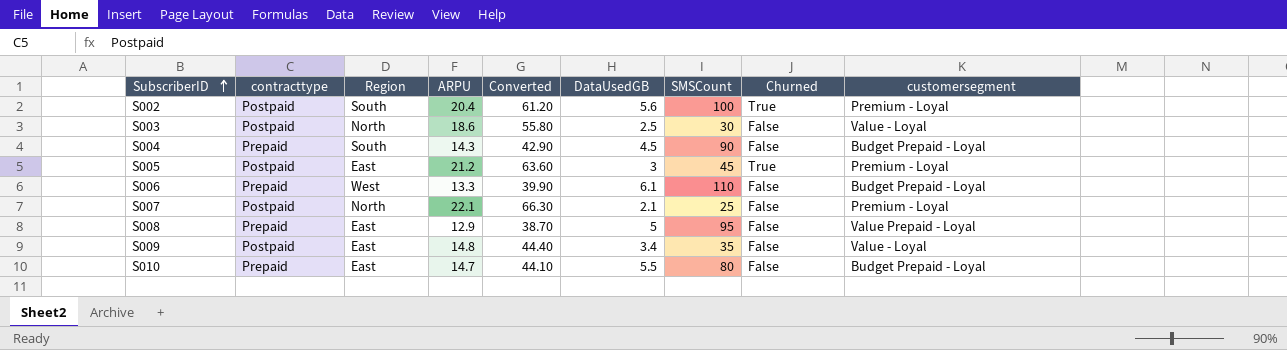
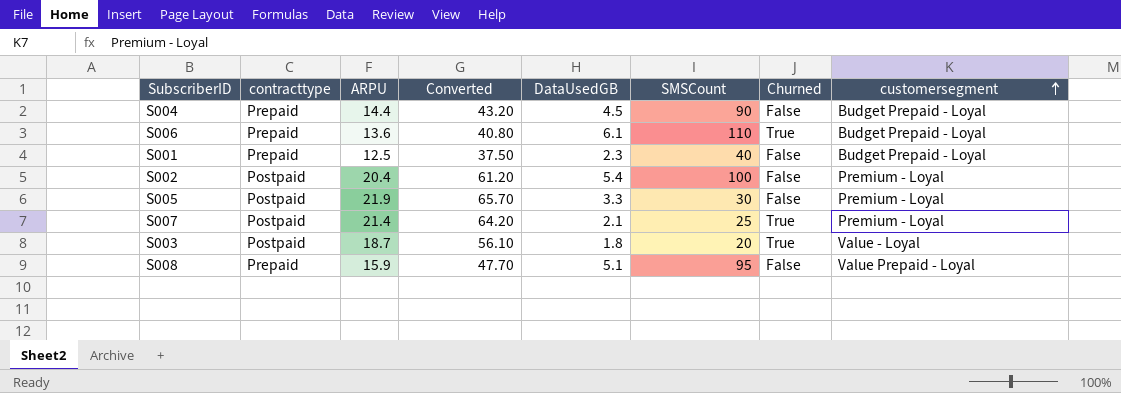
row order: SubscriberID ascending -> customersegment ascending
column Region | position: 3 -> none
row S009: Postpaid | East | 14.8 | 44.40 | 3.4 | 35 | False | Value - Loyal -> none
row S010: Prepaid | East | 14.7 | 44.10 | 5.5 | 80 | False | Budget Prepaid - Loyal -> none
S004 | ARPU: 14.3 -> 14.4
S004 | Converted: 42.90 -> 43.20
S006 | ARPU: 13.3 -> 13.6
S006 | Converted: 39.90 -> 40.80
S006 | Churned: False -> True
row S001: none -> Prepaid | 12.5 | 37.50 | 2.3 | 40 | False | Budget Prepaid - Loyal
S002 | DataUsedGB: 5.6 -> 5.4
S002 | Churned: True -> False
S005 | ARPU: 21.2 -> 21.9
S005 | Converted: 63.60 -> 65.70
S005 | DataUsedGB: 3 -> 3.3
S005 | SMSCount: 45 -> 30
S005 | Churned: True -> False
S007 | ARPU: 22.1 -> 21.4
S007 | Converted: 66.30 -> 64.20
S007 | Churned: False -> True
S003 | ARPU: 18.6 -> 18.7
S003 | Converted: 55.80 -> 56.10
S003 | DataUsedGB: 2.5 -> 1.8
S003 | SMSCount: 30 -> 20
S003 | Churned: False -> True
S008 | ARPU: 12.9 -> 15.9
S008 | Converted: 38.70 -> 47.70
S008 | DataUsedGB: 5 -> 5.1

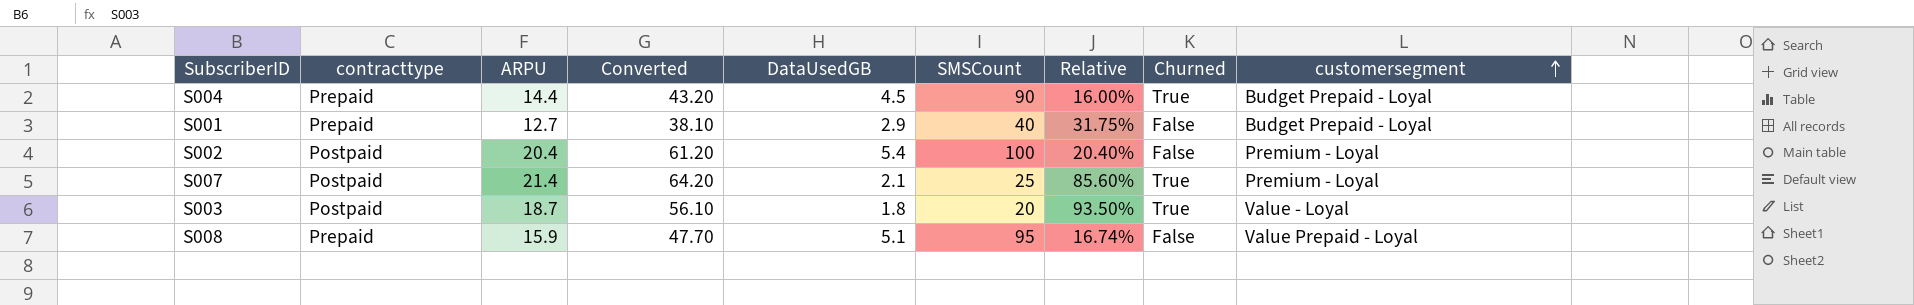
column Relative | formula: none -> [ARPU] / [SMSCount]
row S006: Prepaid | 13.6 | 40.80 | 6.1 | 110 | True | Budget Prepaid - Loyal -> none
row S005: Postpaid | 21.9 | 65.70 | 3.3 | 30 | False | Premium - Loyal -> none
S004 | Churned: False -> True
S001 | ARPU: 12.5 -> 12.7
S001 | Converted: 37.50 -> 38.10
S001 | DataUsedGB: 2.3 -> 2.9

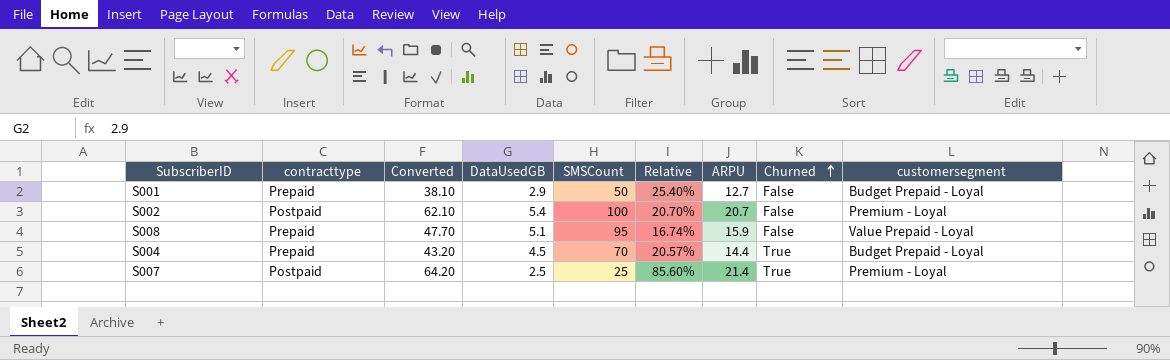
row order: customersegment ascending -> Churned ascending
column ARPU | position: 3 -> 7
row S003: Postpaid | 18.7 | 56.10 | 1.8 | 20 | 93.50% | True | Value - Loyal -> none
S001 | SMSCount: 40 -> 50
S001 | Relative: 31.75% -> 25.40%
S002 | Converted: 61.20 -> 62.10
S002 | Relative: 20.40% -> 20.70%
S002 | ARPU: 20.4 -> 20.7
S004 | SMSCount: 90 -> 70
S004 | Relative: 16.00% -> 20.57%
S007 | DataUsedGB: 2.1 -> 2.5

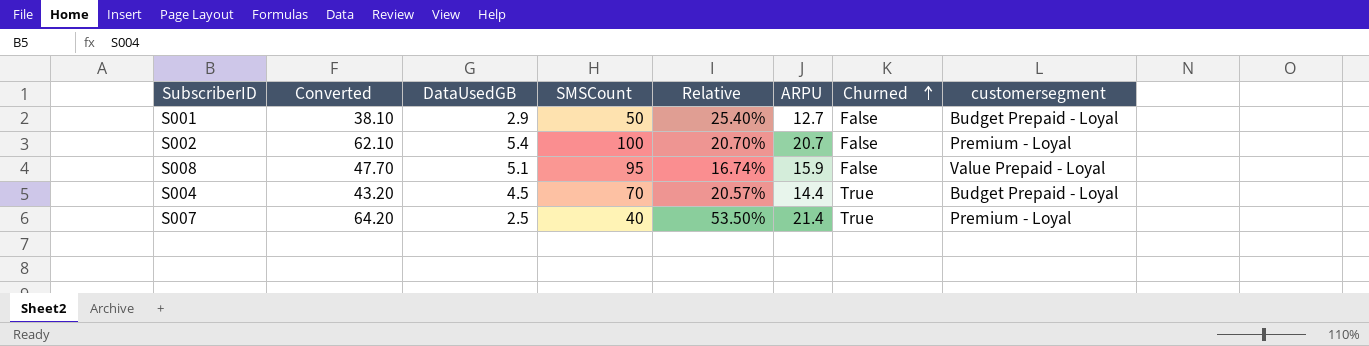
column contracttype | position: 2 -> none
S007 | SMSCount: 25 -> 40
S007 | Relative: 85.60% -> 53.50%

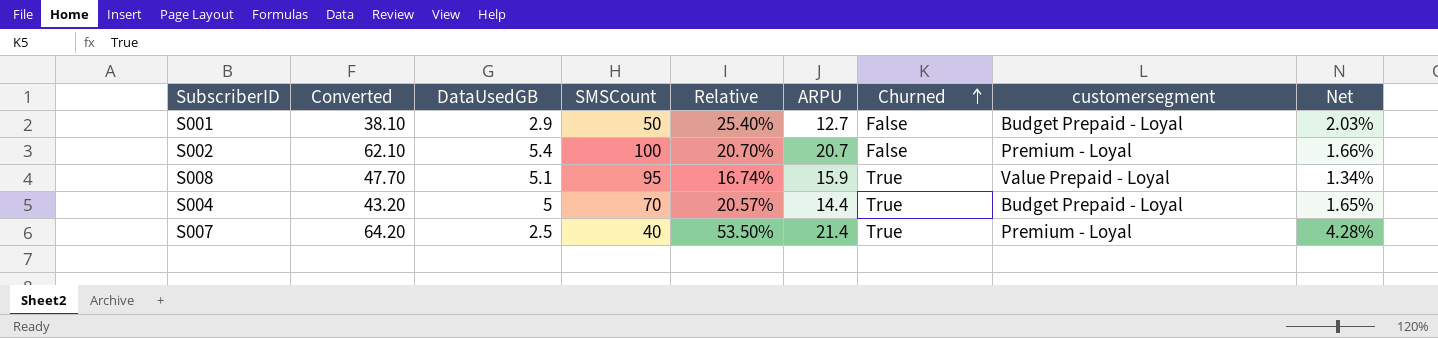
column Net | formula: none -> [Relative] * 0.08
S008 | Churned: False -> True
S004 | DataUsedGB: 4.5 -> 5

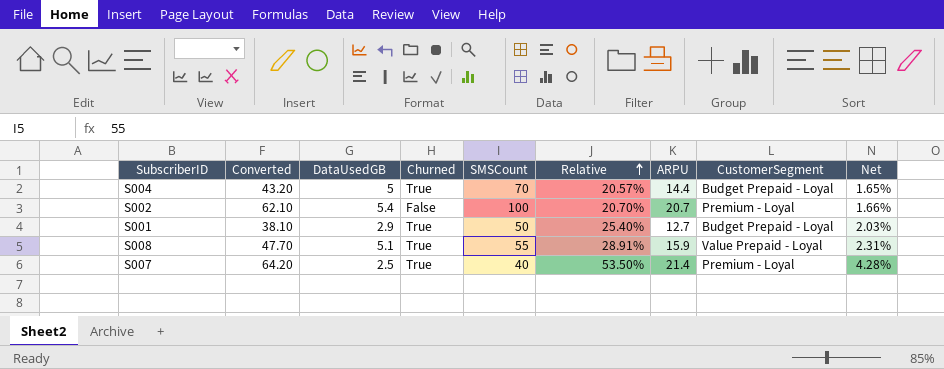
row order: Churned ascending -> Relative ascending
column Churned | position: 7 -> 4
column name: customersegment -> CustomerSegment
S001 | Churned: False -> True
S008 | SMSCount: 95 -> 55
S008 | Relative: 16.74% -> 28.91%
S008 | Net: 1.34% -> 2.31%

